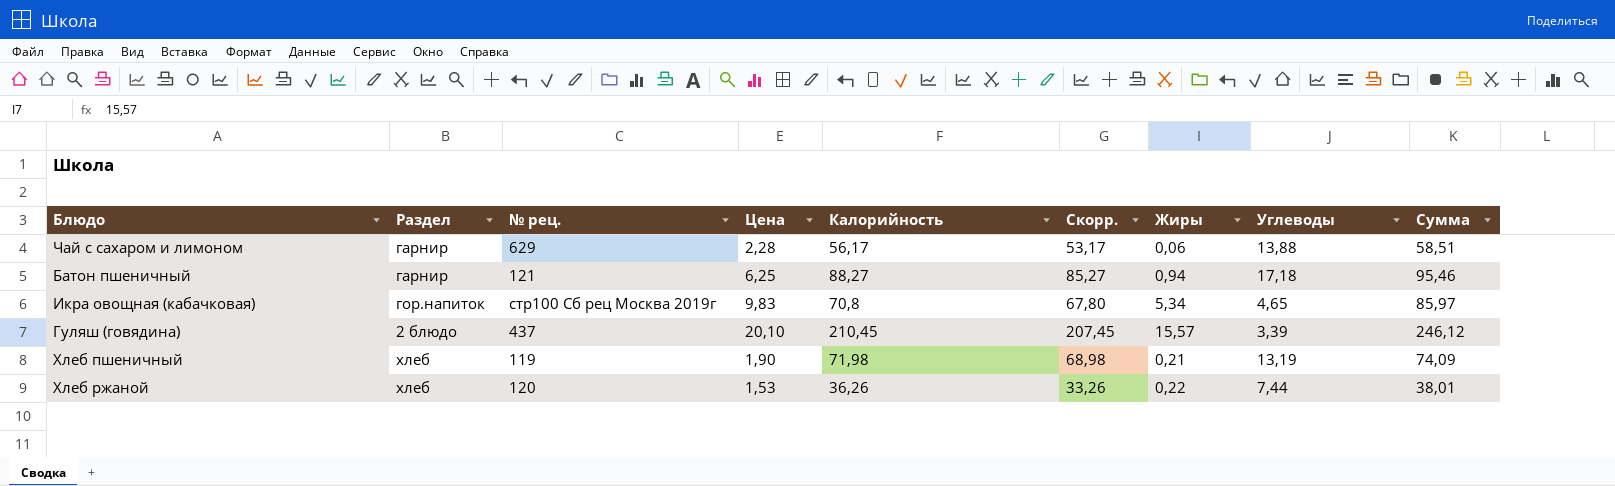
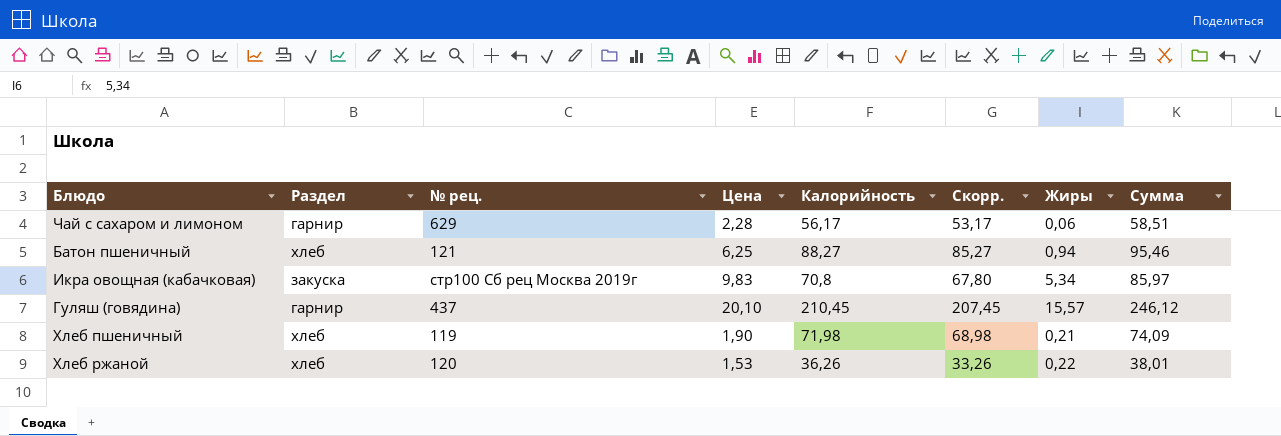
column Углеводы | position: 8 -> none
Батон пшеничный | Раздел: гарнир -> хлеб
Икра овощная (кабачковая) | Раздел: гор.напиток -> закуска
Гуляш (говядина) | Раздел: 2 блюдо -> гарнир

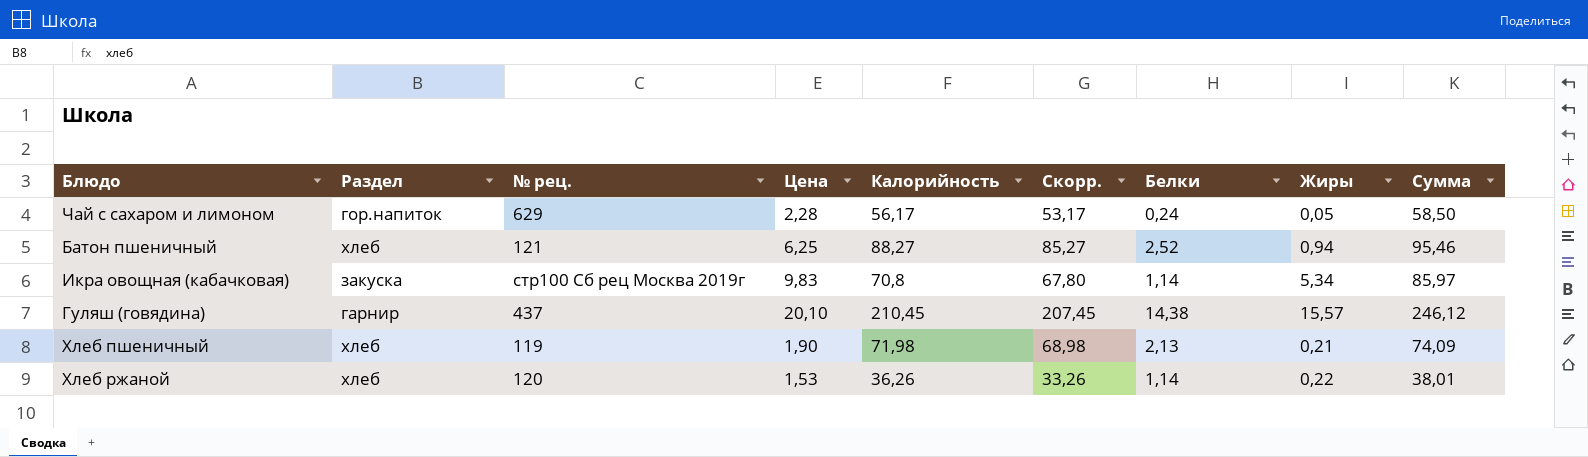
column Белки | position: none -> 7
Чай с сахаром и лимоном | Раздел: гарнир -> гор.напиток
Чай с сахаром и лимоном | Жиры: 0,06 -> 0,05
Чай с сахаром и лимоном | Сумма: 58,51 -> 58,50

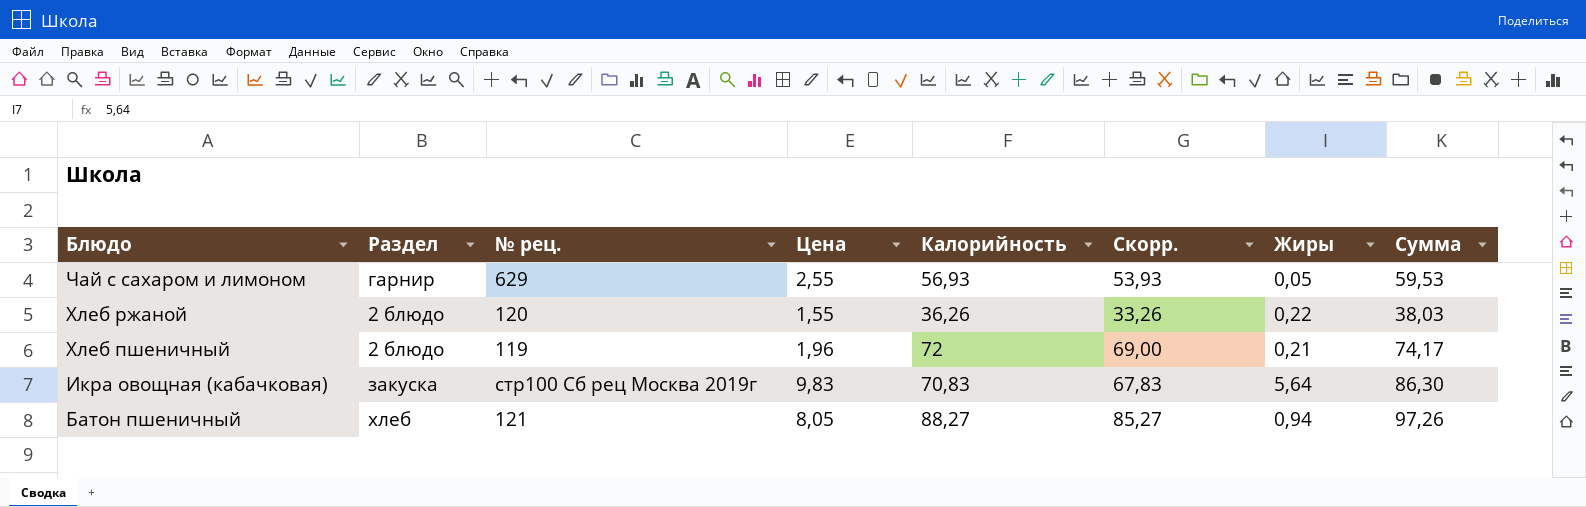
row order: none -> Блюдо descending
column Белки | position: 7 -> none
row Гуляш (говядина): гарнир | 437 | 20,10 | 210,45 | 207,45 | 14,38 | 15,57 | 246,12 -> none
Чай с сахаром и лимоном | Раздел: гор.напиток -> гарнир
Чай с сахаром и лимоном | Цена: 2,28 -> 2,55
Чай с сахаром и лимоном | Калорийность: 56,17 -> 56,93
Чай с сахаром и лимоном | Скорр.: 53,17 -> 53,93
Чай с сахаром и лимоном | Сумма: 58,50 -> 59,53
Хлеб ржаной | Раздел: хлеб -> 2 блюдо
Хлеб ржаной | Цена: 1,53 -> 1,55
Хлеб ржаной | Сумма: 38,01 -> 38,03
Хлеб пшеничный | Раздел: хлеб -> 2 блюдо
Хлеб пшеничный | Цена: 1,90 -> 1,96
Хлеб пшеничный | Калорийность: 71,98 -> 72
Хлеб пшеничный | Скорр.: 68,98 -> 69,00
Хлеб пшеничный | Сумма: 74,09 -> 74,17
Икра овощная (кабачковая) | Калорийность: 70,8 -> 70,83
Икра овощная (кабачковая) | Скорр.: 67,80 -> 67,83
Икра овощная (кабачковая) | Жиры: 5,34 -> 5,64
Икра овощная (кабачковая) | Сумма: 85,97 -> 86,30
Батон пшеничный | Цена: 6,25 -> 8,05
Батон пшеничный | Сумма: 95,46 -> 97,26

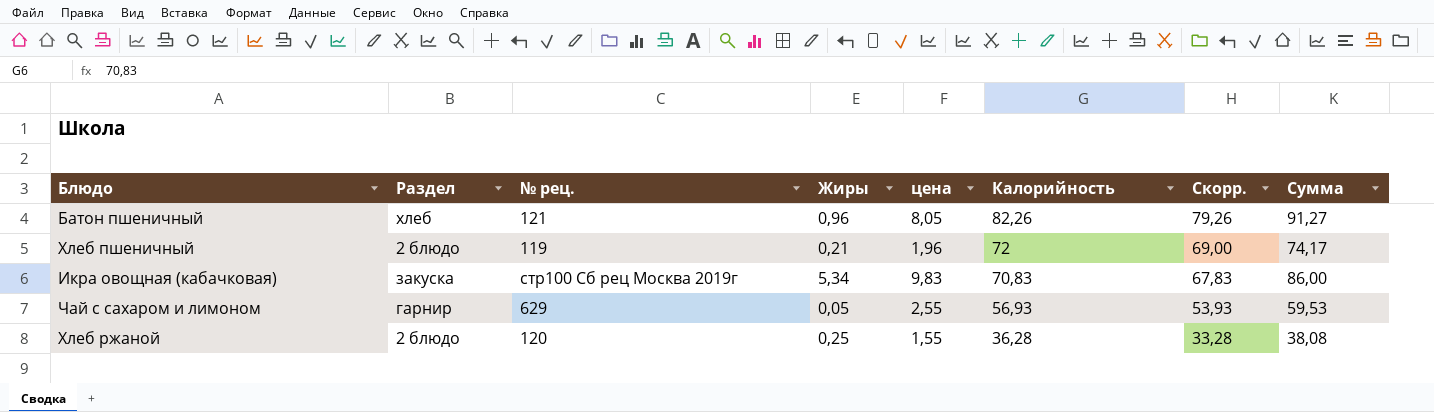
row order: Блюдо descending -> Калорийность descending
column Жиры | position: 7 -> 4
column name: Цена -> цена
Батон пшеничный | Жиры: 0,94 -> 0,96
Батон пшеничный | Калорийность: 88,27 -> 82,26
Батон пшеничный | Скорр.: 85,27 -> 79,26
Батон пшеничный | Сумма: 97,26 -> 91,27
Икра овощная (кабачковая) | Жиры: 5,64 -> 5,34
Икра овощная (кабачковая) | Сумма: 86,30 -> 86,00
Хлеб ржаной | Жиры: 0,22 -> 0,25
Хлеб ржаной | Калорийность: 36,26 -> 36,28
Хлеб ржаной | Скорр.: 33,26 -> 33,28
Хлеб ржаной | Сумма: 38,03 -> 38,08

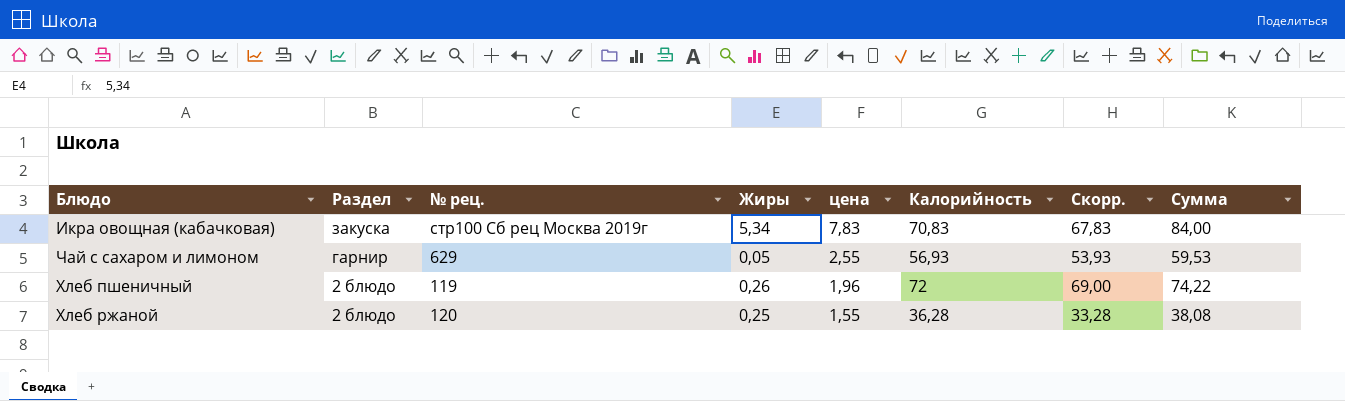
row order: Калорийность descending -> Раздел descending
row Батон пшеничный: хлеб | 121 | 0,96 | 8,05 | 82,26 | 79,26 | 91,27 -> none
Икра овощная (кабачковая) | цена: 9,83 -> 7,83
Икра овощная (кабачковая) | Сумма: 86,00 -> 84,00
Хлеб пшеничный | Жиры: 0,21 -> 0,26
Хлеб пшеничный | Сумма: 74,17 -> 74,22

